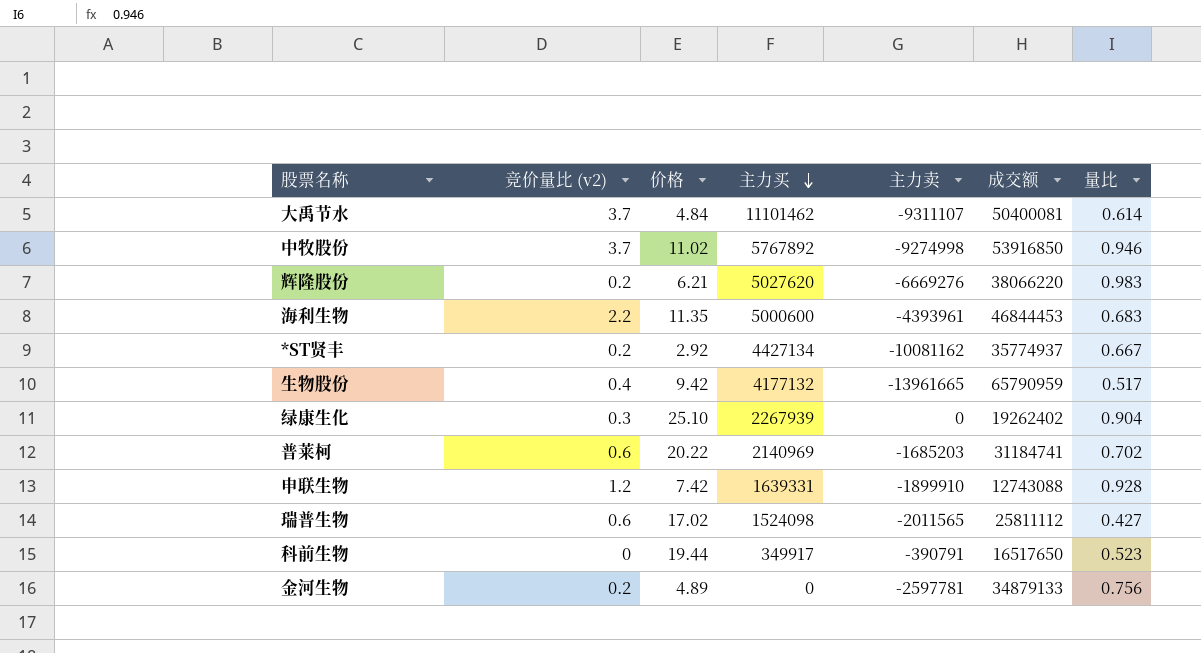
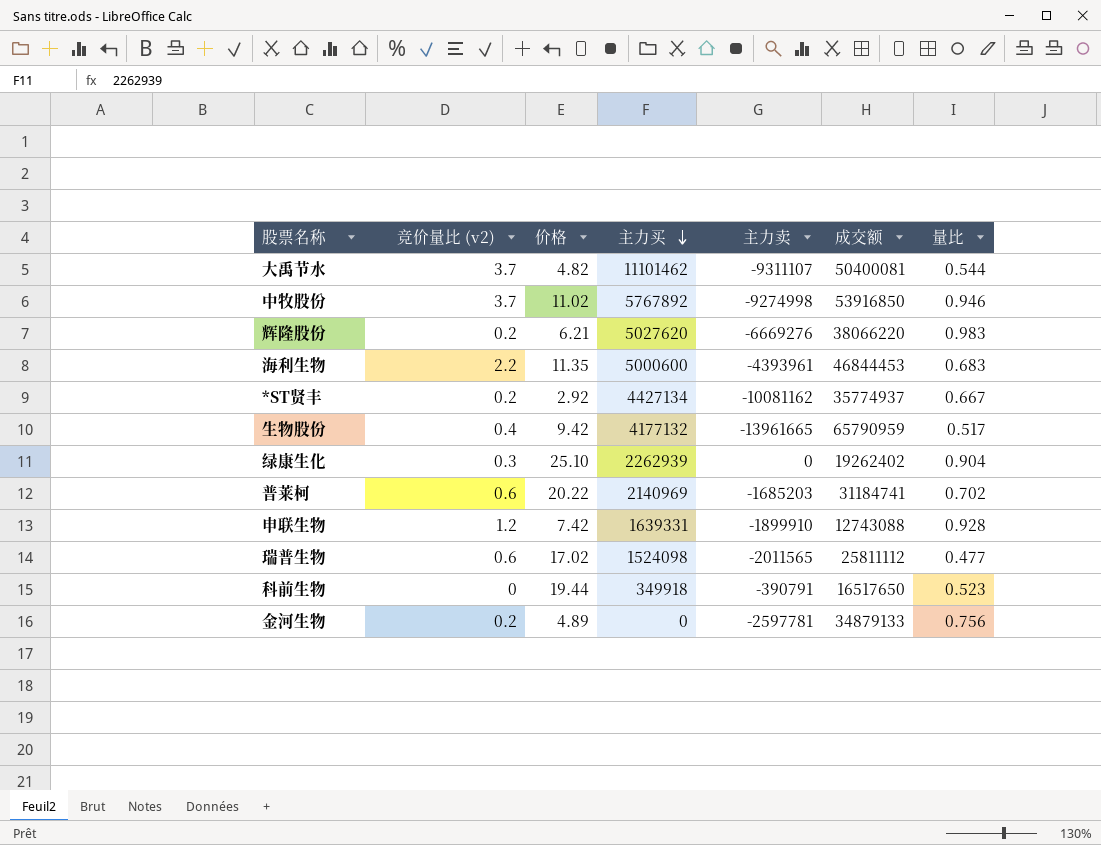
大禹节水 | 价格: 4.84 -> 4.82
大禹节水 | 量比: 0.614 -> 0.544
绿康生化 | 主力买: 2267939 -> 2262939
瑞普生物 | 量比: 0.427 -> 0.477
科前生物 | 主力买: 349917 -> 349918

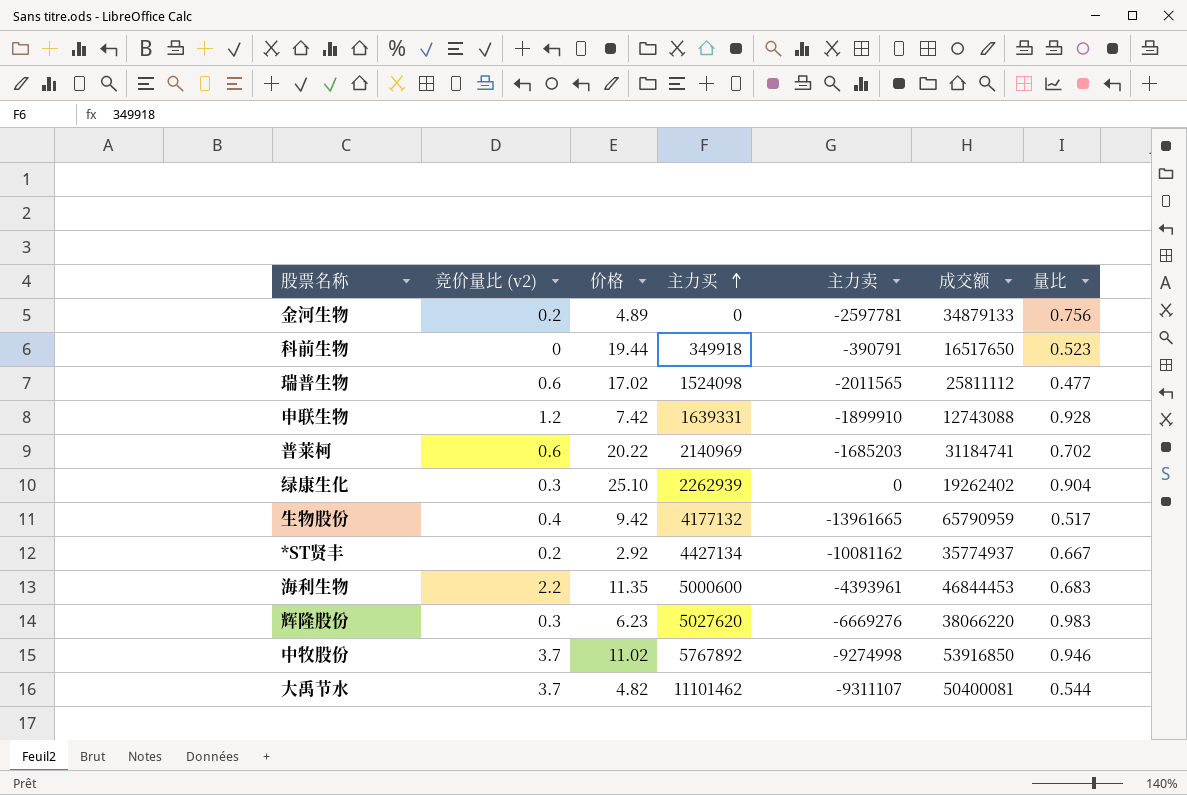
row order: 主力买 descending -> 主力买 ascending
辉隆股份 | 竞价量比 (v2): 0.2 -> 0.3
辉隆股份 | 价格: 6.21 -> 6.23

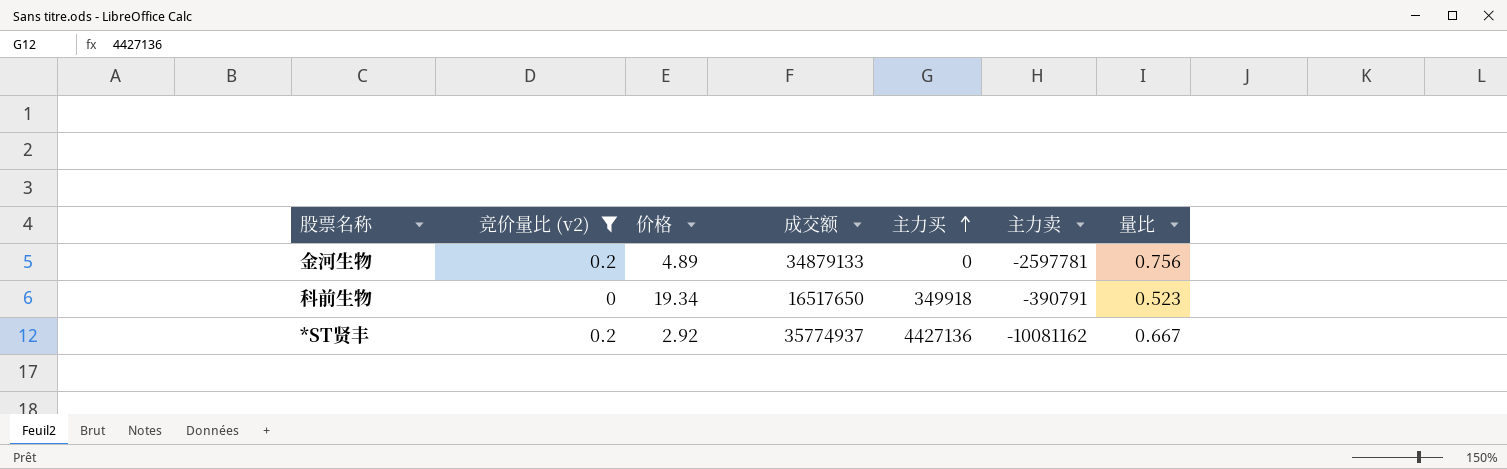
filter: none -> 竞价量比 (v2) <= 0.2
column 成交额 | position: 6 -> 4
科前生物 | 价格: 19.44 -> 19.34
*ST贤丰 | 主力买: 4427134 -> 4427136

